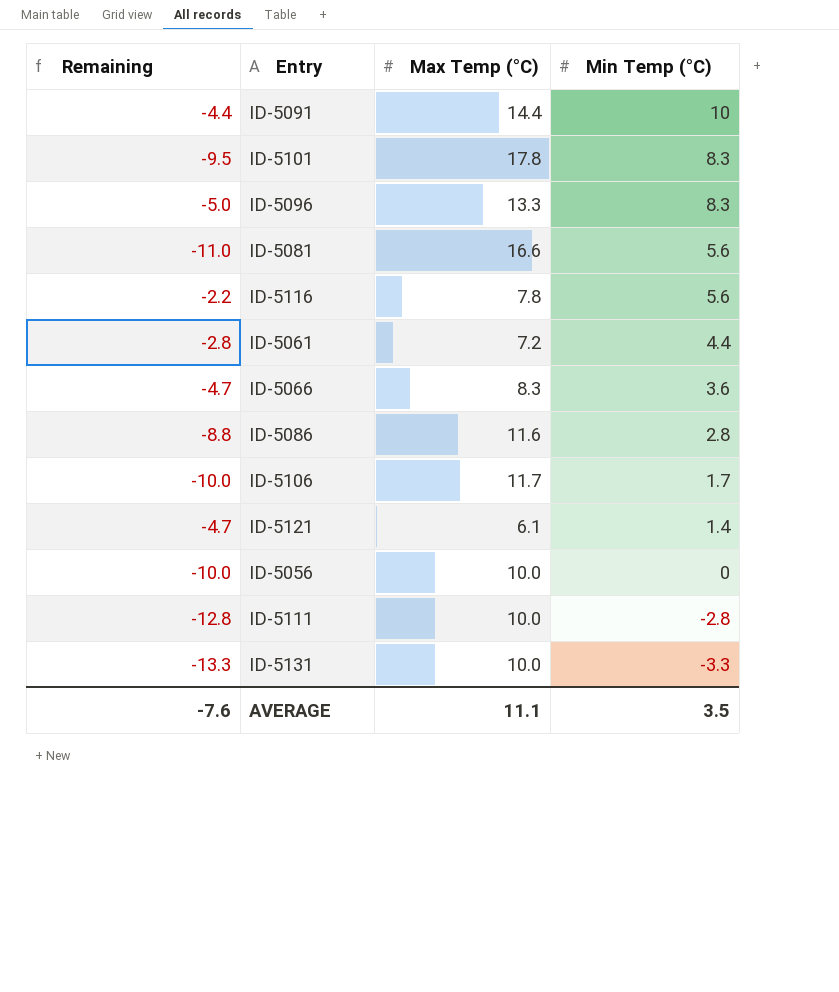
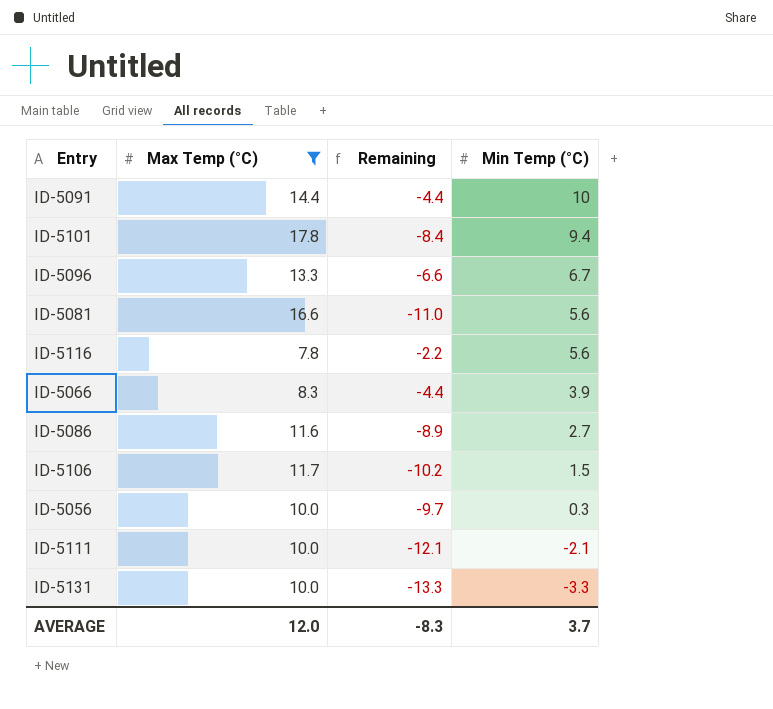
filter: none -> Max Temp (°C) >= 7.8
column Remaining | position: 1 -> 3
ID-5101 | Remaining: -9.5 -> -8.4
ID-5101 | Min Temp (°C): 8.3 -> 9.4
ID-5096 | Remaining: -5.0 -> -6.6
ID-5096 | Min Temp (°C): 8.3 -> 6.7
ID-5066 | Remaining: -4.7 -> -4.4
ID-5066 | Min Temp (°C): 3.6 -> 3.9
ID-5086 | Remaining: -8.8 -> -8.9
ID-5086 | Min Temp (°C): 2.8 -> 2.7
ID-5106 | Remaining: -10.0 -> -10.2
ID-5106 | Min Temp (°C): 1.7 -> 1.5
ID-5056 | Remaining: -10.0 -> -9.7
ID-5056 | Min Temp (°C): 0 -> 0.3
ID-5111 | Remaining: -12.8 -> -12.1
ID-5111 | Min Temp (°C): -2.8 -> -2.1
AVERAGE | Max Temp (°C): 11.1 -> 12.0
AVERAGE | Remaining: -7.6 -> -8.3
AVERAGE | Min Temp (°C): 3.5 -> 3.7

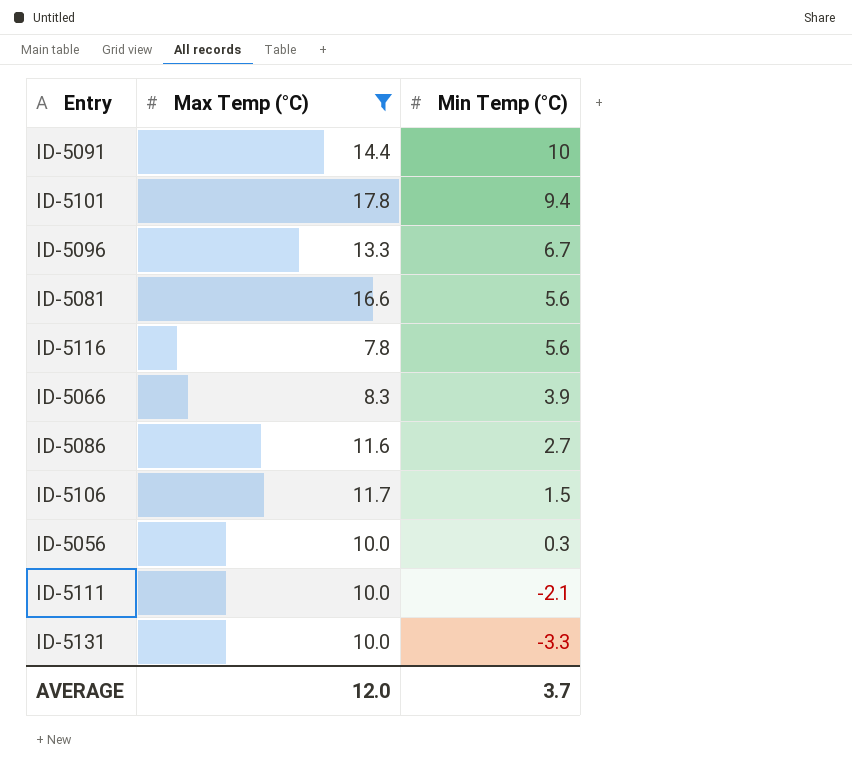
column Remaining | formula: [Min Temp (°C)] - [Max Temp (°C)] -> none

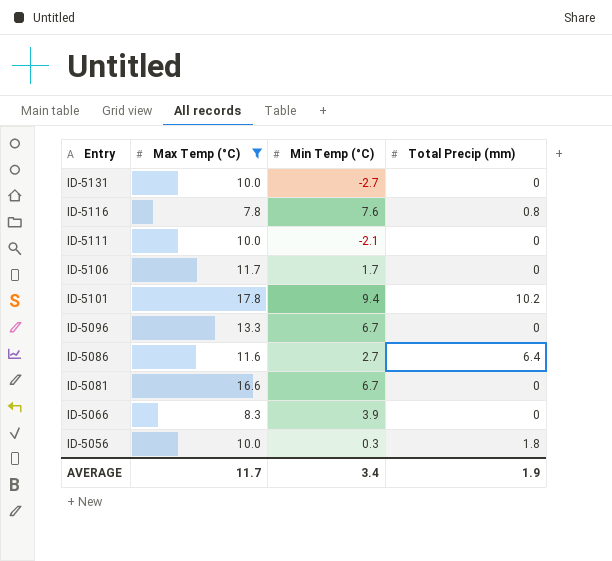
row order: Min Temp (°C) descending -> Entry descending
column Total Precip (mm) | position: none -> 4
row ID-5091: 14.4 | 10 -> none
ID-5131 | Min Temp (°C): -3.3 -> -2.7
ID-5116 | Min Temp (°C): 5.6 -> 7.6
ID-5106 | Min Temp (°C): 1.5 -> 1.7
ID-5081 | Min Temp (°C): 5.6 -> 6.7
AVERAGE | Max Temp (°C): 12.0 -> 11.7
AVERAGE | Min Temp (°C): 3.7 -> 3.4

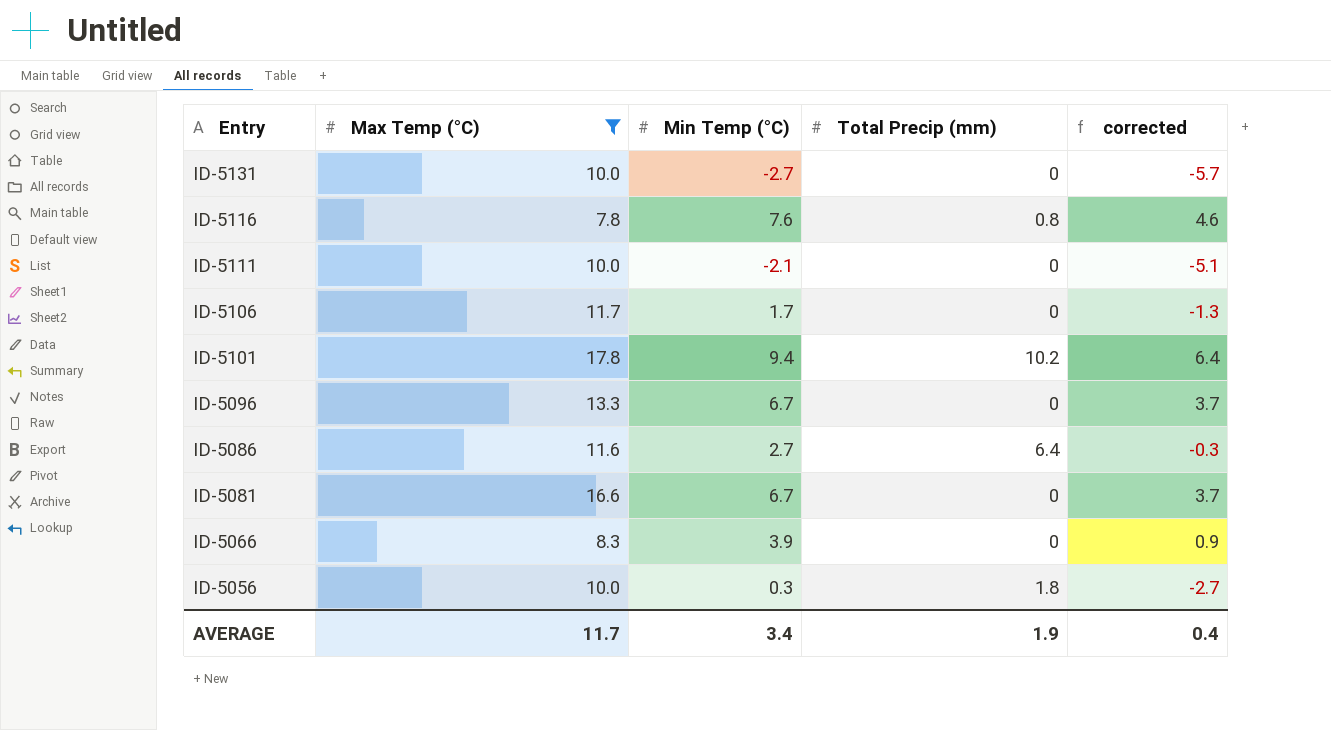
column corrected | formula: none -> [Min Temp (°C)] - 3

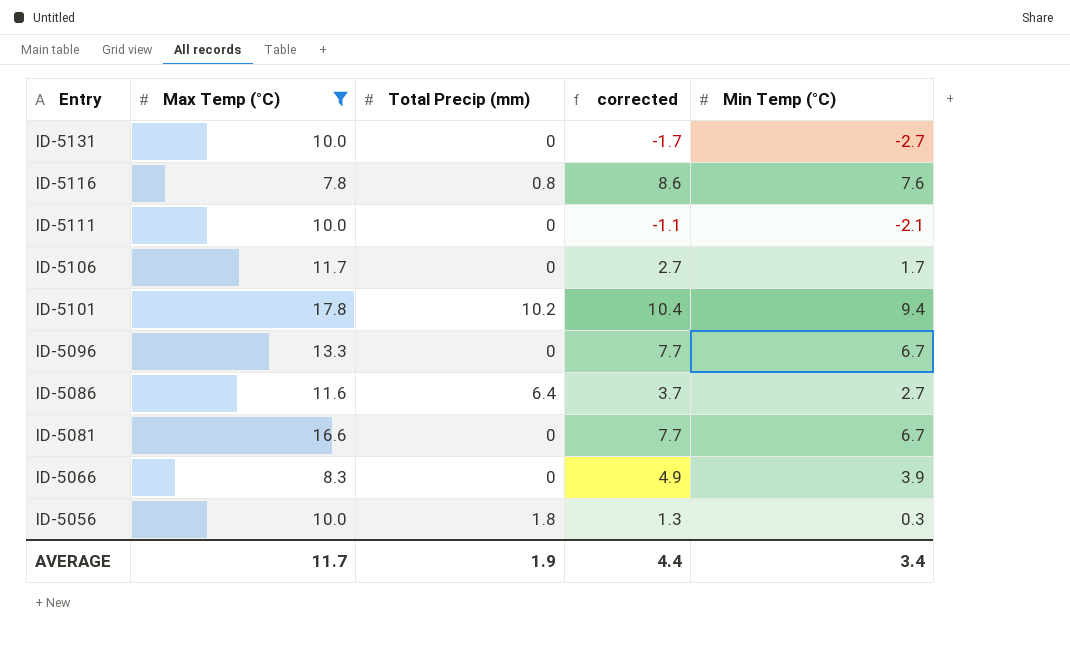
column corrected | formula: [Min Temp (°C)] - 3 -> [Min Temp (°C)] + 1
column Min Temp (°C) | position: 3 -> 5
AVERAGE | corrected: 0.4 -> 4.4

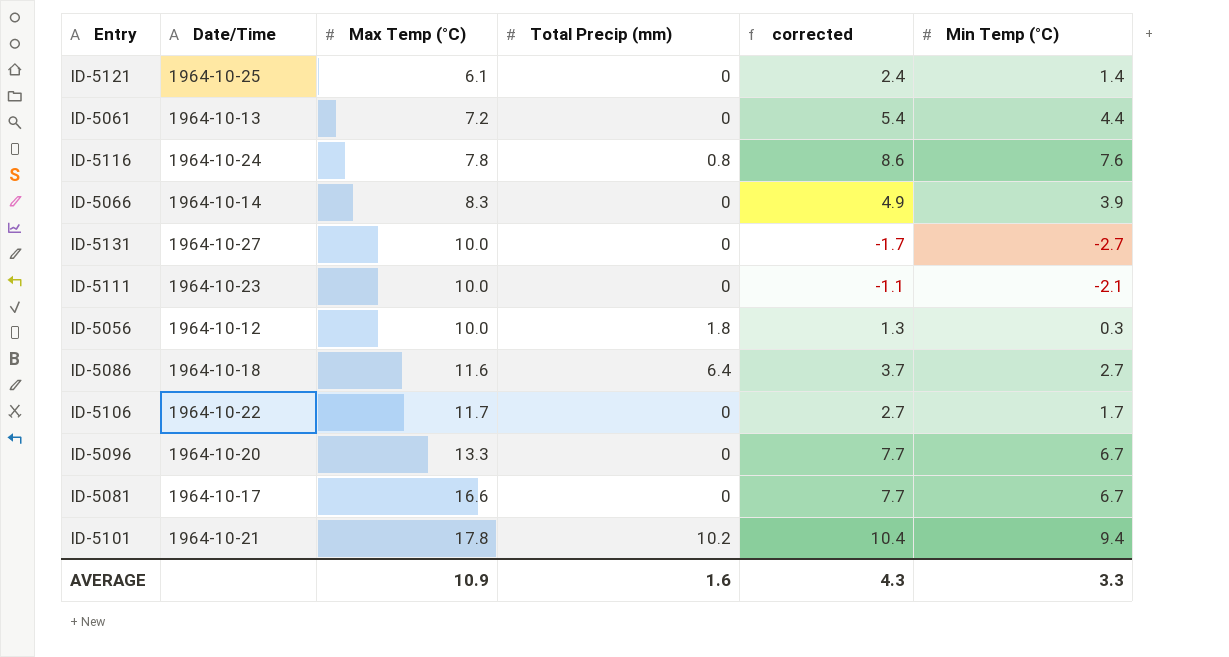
filter: Max Temp (°C) >= 7.8 -> none
row order: Entry descending -> Max Temp (°C) ascending
column Date/Time | position: none -> 2
AVERAGE | Max Temp (°C): 11.7 -> 10.9
AVERAGE | Total Precip (mm): 1.9 -> 1.6
AVERAGE | corrected: 4.4 -> 4.3
AVERAGE | Min Temp (°C): 3.4 -> 3.3

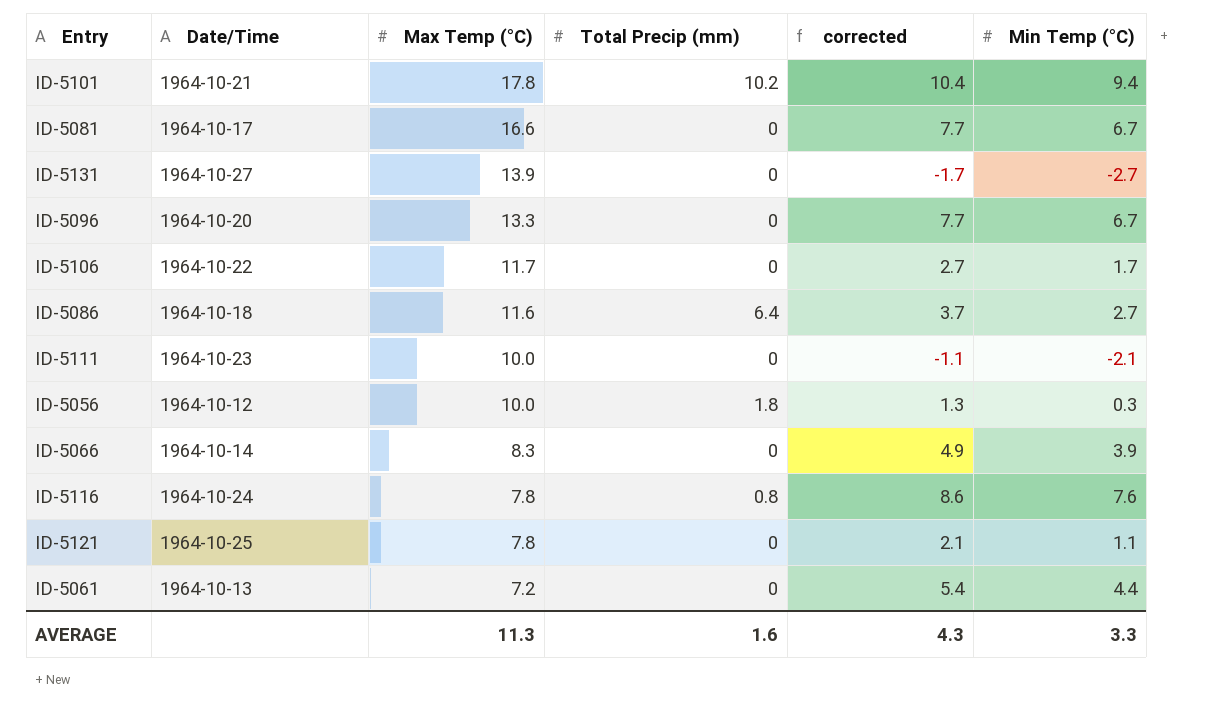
row order: Max Temp (°C) ascending -> Max Temp (°C) descending
ID-5131 | Max Temp (°C): 10.0 -> 13.9
ID-5121 | Max Temp (°C): 6.1 -> 7.8
ID-5121 | corrected: 2.4 -> 2.1
ID-5121 | Min Temp (°C): 1.4 -> 1.1
AVERAGE | Max Temp (°C): 10.9 -> 11.3

